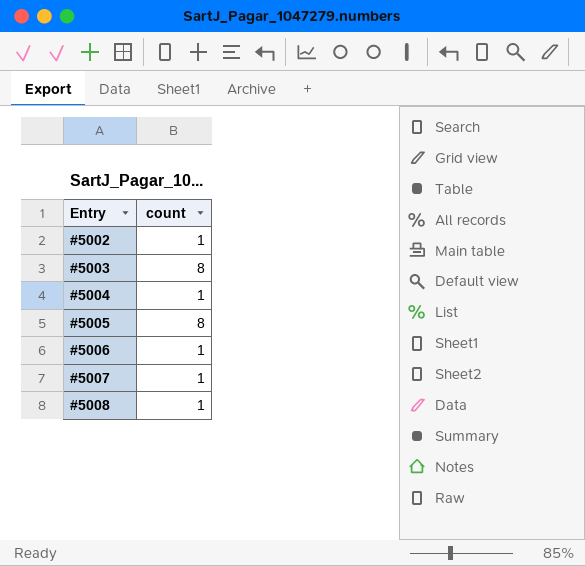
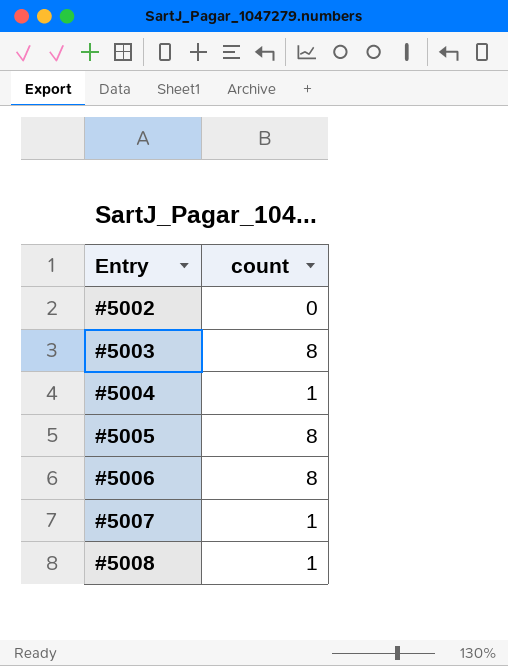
#5002 | count: 1 -> 0
#5006 | count: 1 -> 8

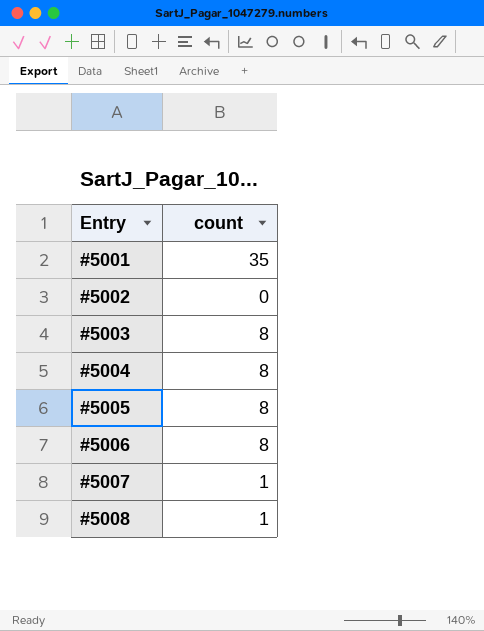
row #5001: none -> 35
#5004 | count: 1 -> 8

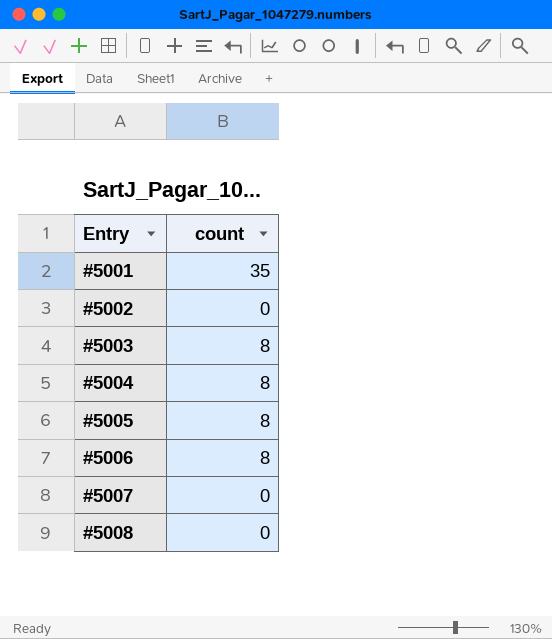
#5007 | count: 1 -> 0
#5008 | count: 1 -> 0

